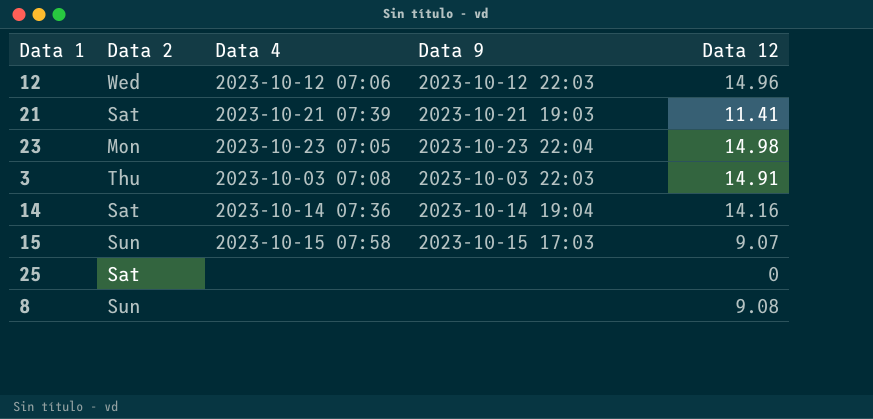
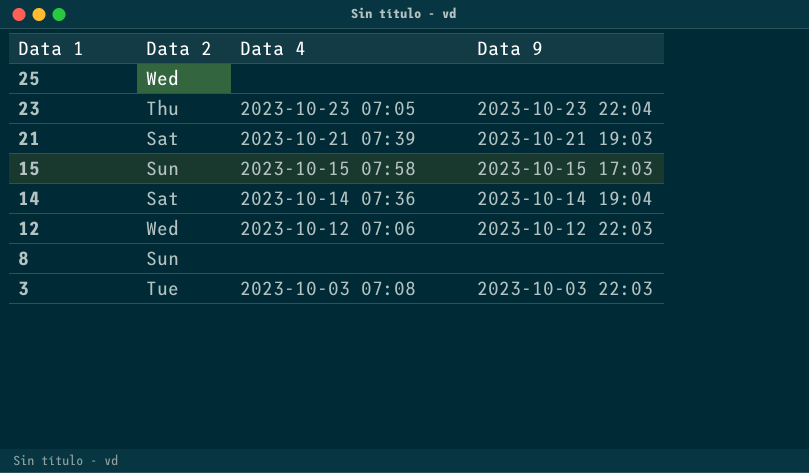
row order: none -> Data 1 descending
column Data 12 | position: 5 -> none
25 | Data 2: Sat -> Wed
23 | Data 2: Mon -> Thu
3 | Data 2: Thu -> Tue

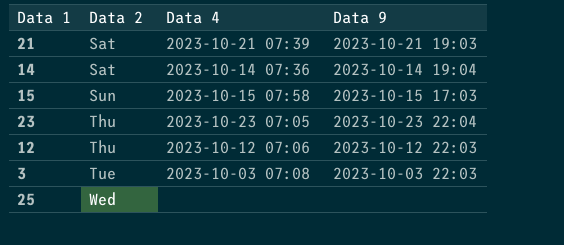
row order: Data 1 descending -> Data 2 ascending
row 8: Sun | none | none -> none
12 | Data 2: Wed -> Thu

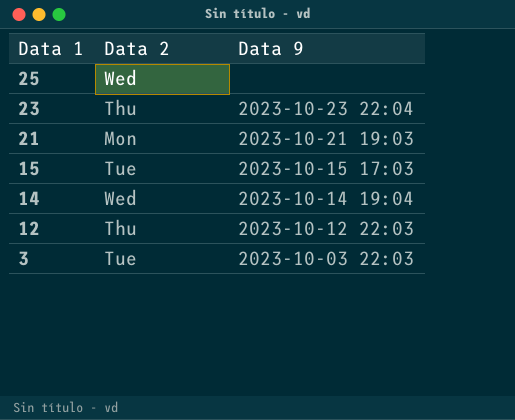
row order: Data 2 ascending -> Data 1 descending
column Data 4 | position: 3 -> none
21 | Data 2: Sat -> Mon
15 | Data 2: Sun -> Tue
14 | Data 2: Sat -> Wed

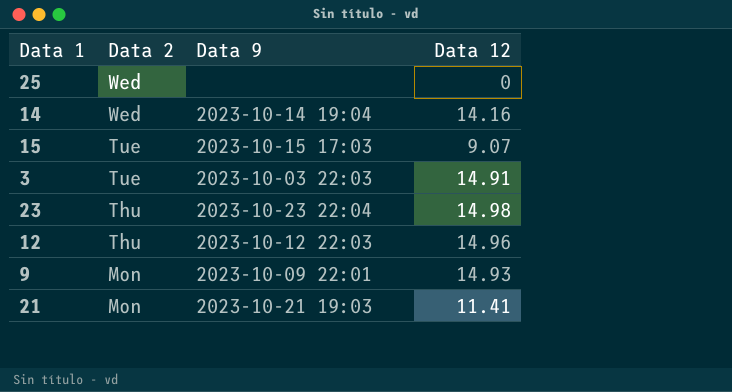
row order: Data 1 descending -> Data 2 descending
column Data 12 | position: none -> 4
row 9: none -> Mon | 2023-10-09 22:01 | 14.93

